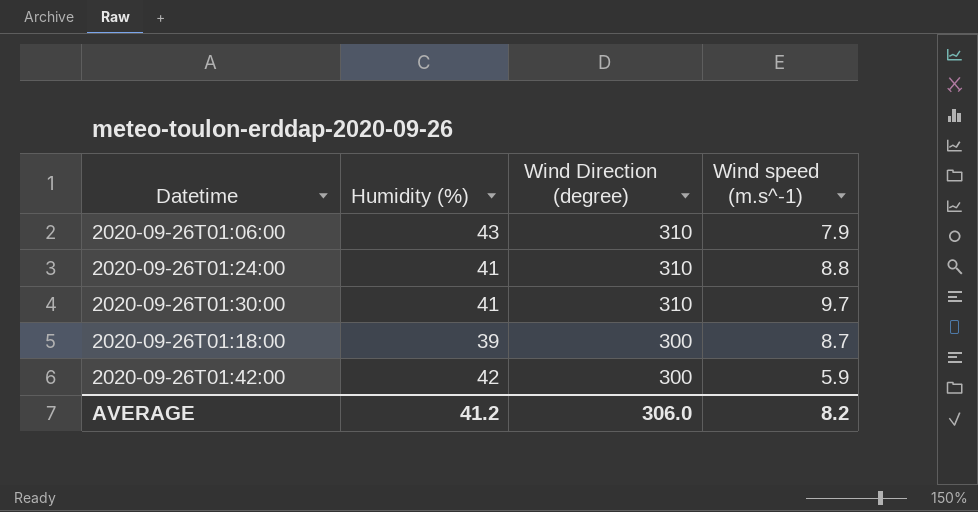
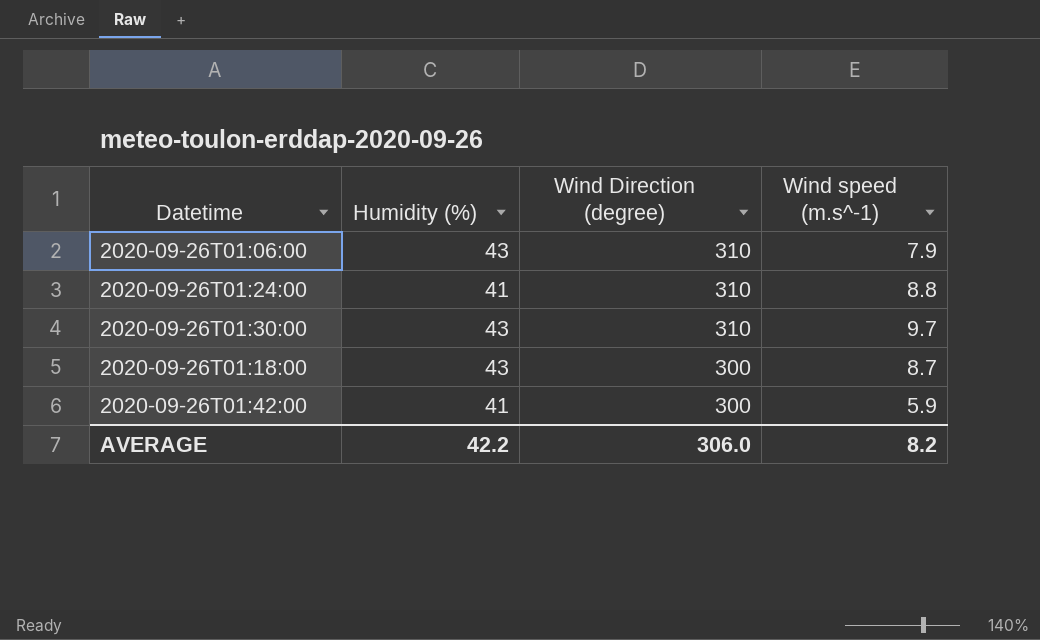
2020-09-26T01:30:00 | Humidity (%): 41 -> 43
2020-09-26T01:18:00 | Humidity (%): 39 -> 43
2020-09-26T01:42:00 | Humidity (%): 42 -> 41
AVERAGE | Humidity (%): 41.2 -> 42.2

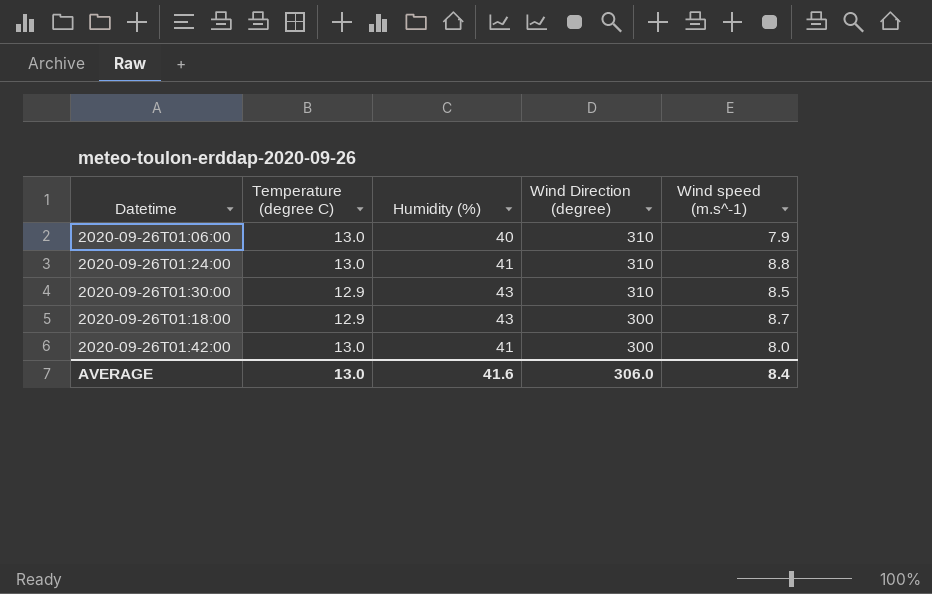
column Temperature (degree C) | position: none -> 2
2020-09-26T01:06:00 | Humidity (%): 43 -> 40
2020-09-26T01:30:00 | Wind speed (m.s^-1): 9.7 -> 8.5
2020-09-26T01:42:00 | Wind speed (m.s^-1): 5.9 -> 8.0
AVERAGE | Humidity (%): 42.2 -> 41.6
AVERAGE | Wind speed (m.s^-1): 8.2 -> 8.4

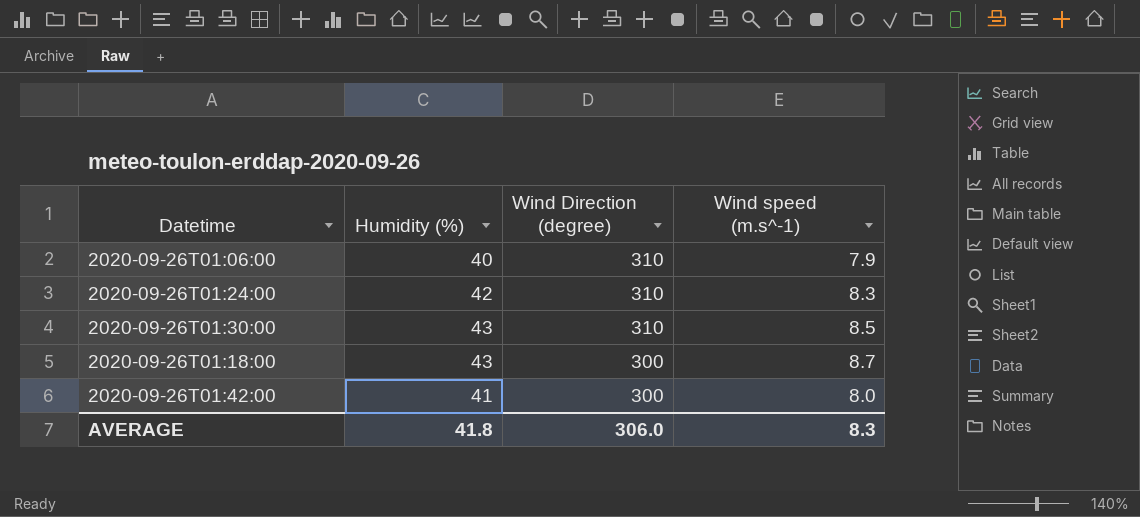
column Temperature (degree C) | position: 2 -> none
2020-09-26T01:24:00 | Humidity (%): 41 -> 42
2020-09-26T01:24:00 | Wind speed (m.s^-1): 8.8 -> 8.3
AVERAGE | Humidity (%): 41.6 -> 41.8
AVERAGE | Wind speed (m.s^-1): 8.4 -> 8.3

